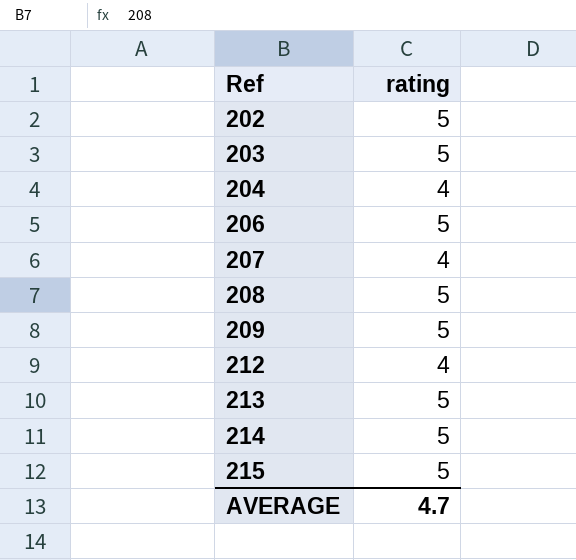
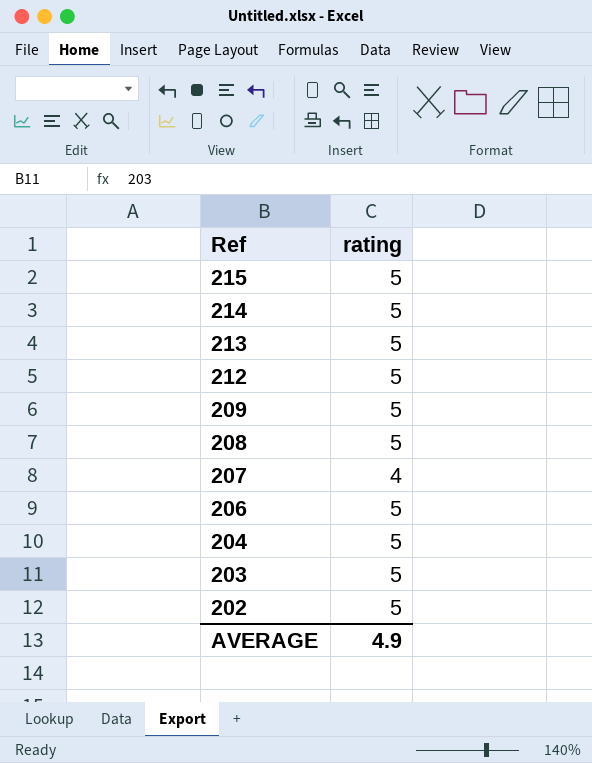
row order: Ref ascending -> Ref descending
212 | rating: 4 -> 5
204 | rating: 4 -> 5
AVERAGE | rating: 4.7 -> 4.9

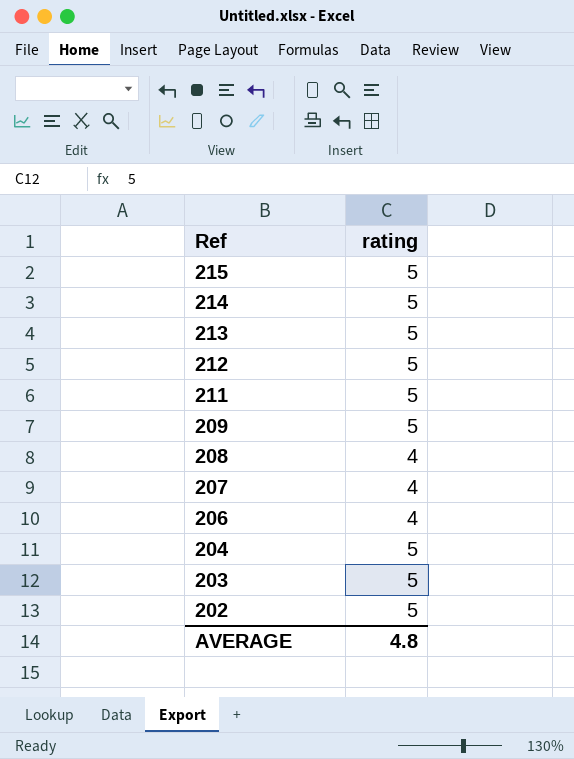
row 211: none -> 5
208 | rating: 5 -> 4
206 | rating: 5 -> 4
AVERAGE | rating: 4.9 -> 4.8

